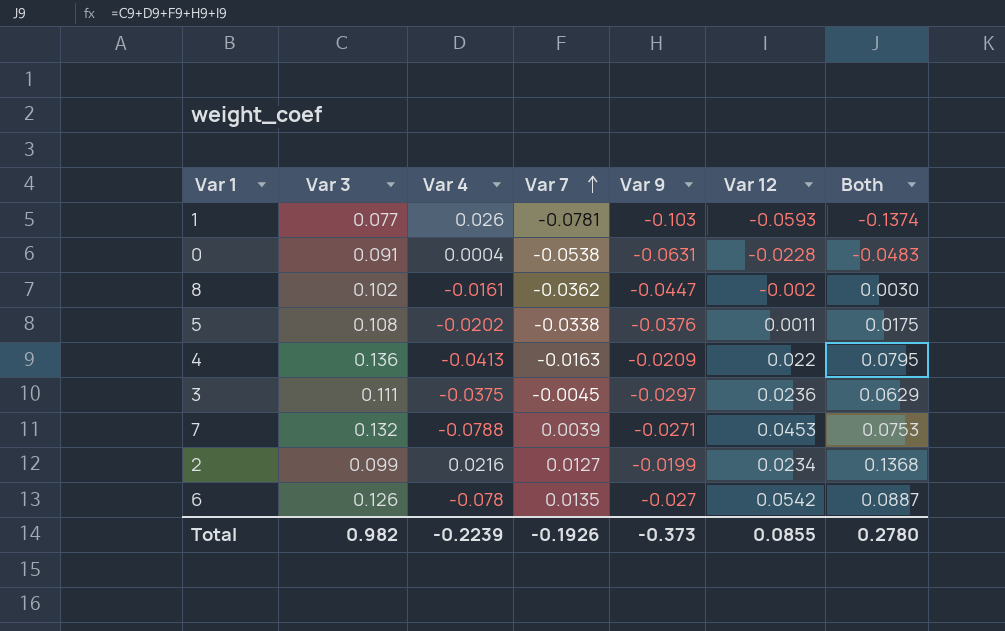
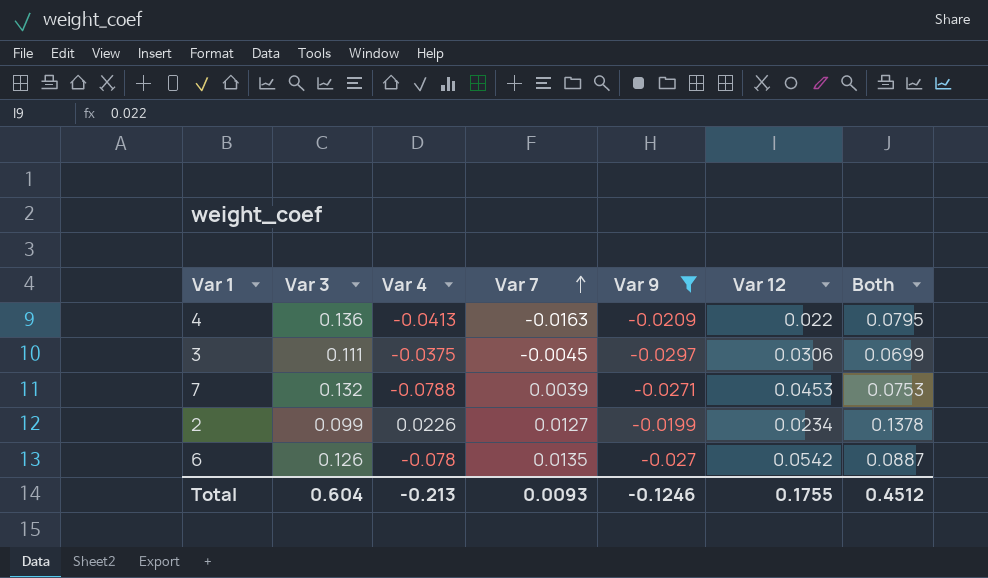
filter: none -> Var 9 >= -0.0297
3 | Var 12: 0.0236 -> 0.0306
3 | Both: 0.0629 -> 0.0699
2 | Var 4: 0.0216 -> 0.0226
2 | Both: 0.1368 -> 0.1378
Total | Var 3: 0.982 -> 0.604
Total | Var 4: -0.2239 -> -0.213
Total | Var 7: -0.1926 -> 0.0093
Total | Var 9: -0.373 -> -0.1246
Total | Var 12: 0.0855 -> 0.1755
Total | Both: 0.2780 -> 0.4512

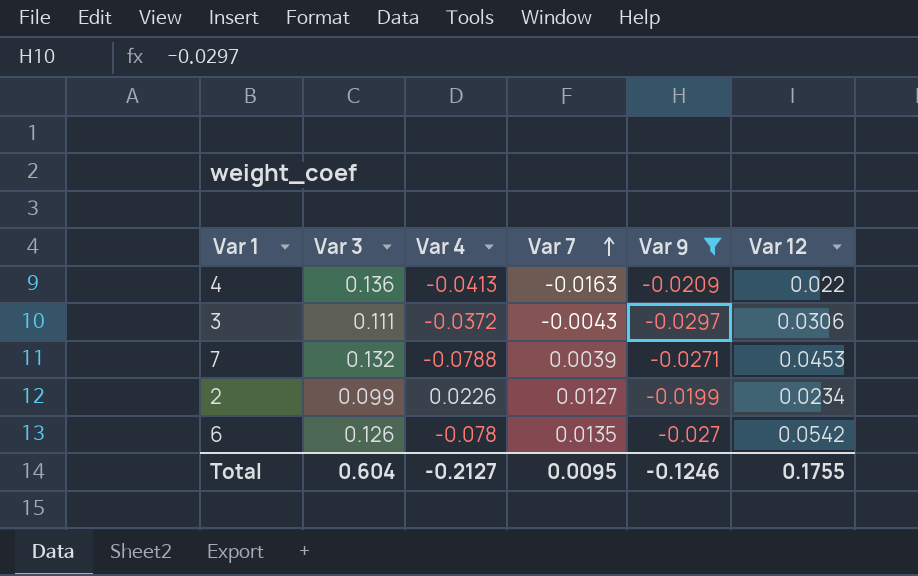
column Both | formula: [Var 3] + [Var 4] + [Var 7] + [Var 9] + [Var 12] -> none
3 | Var 4: -0.0375 -> -0.0372
3 | Var 7: -0.0045 -> -0.0043
Total | Var 4: -0.213 -> -0.2127
Total | Var 7: 0.0093 -> 0.0095

